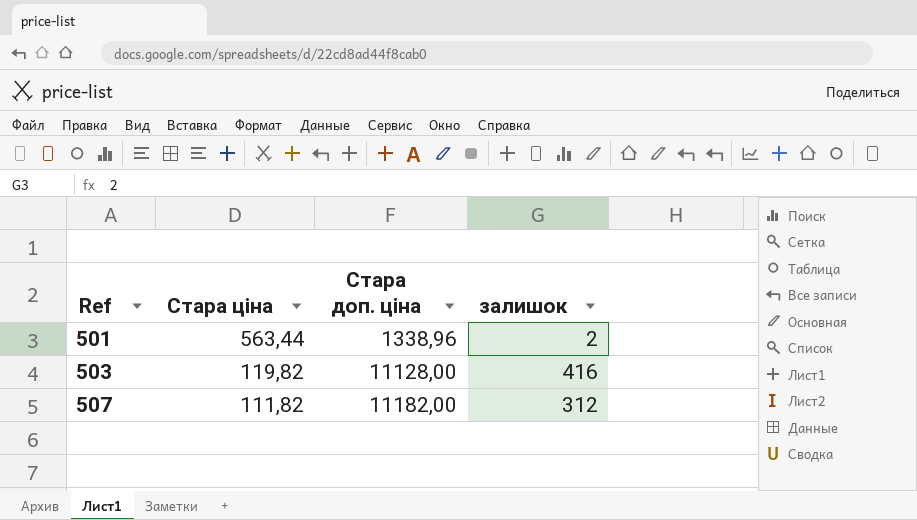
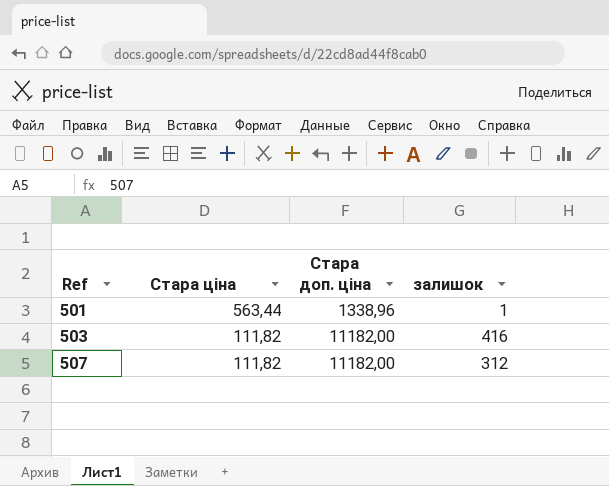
501 | залишок: 2 -> 1
503 | Стара ціна: 119,82 -> 111,82
503 | Стара доп. ціна: 11128,00 -> 11182,00

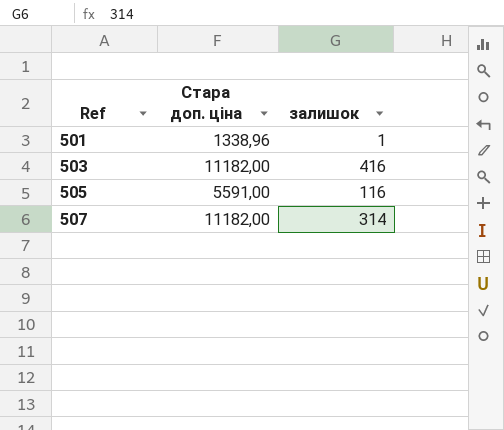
column Стара ціна | position: 2 -> none
row 505: none -> 5591,00 | 116
507 | залишок: 312 -> 314

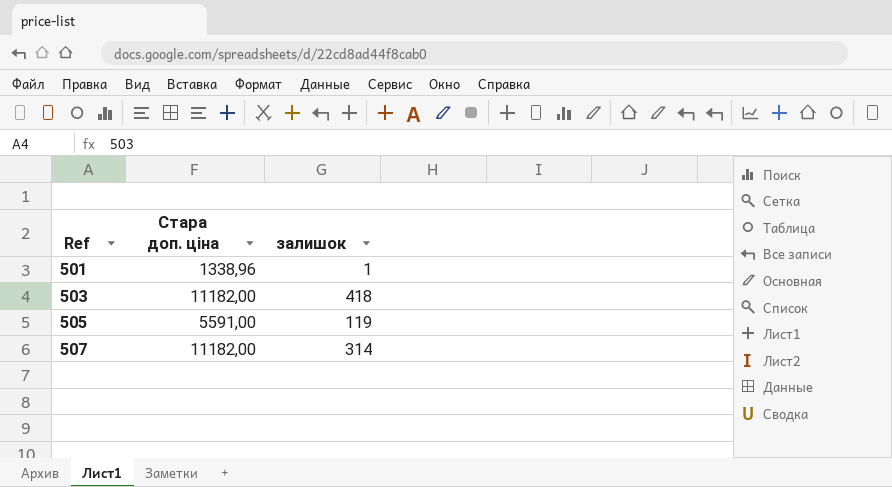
503 | залишок: 416 -> 418
505 | залишок: 116 -> 119

